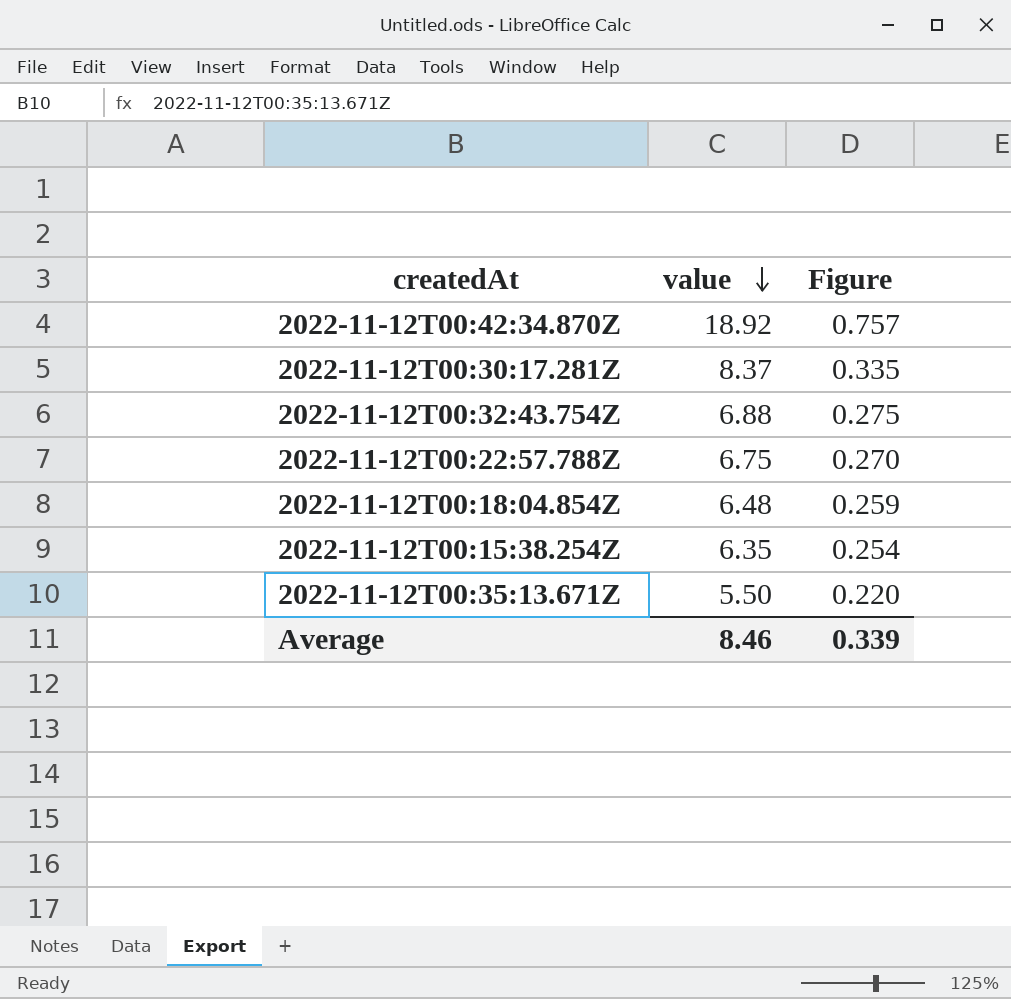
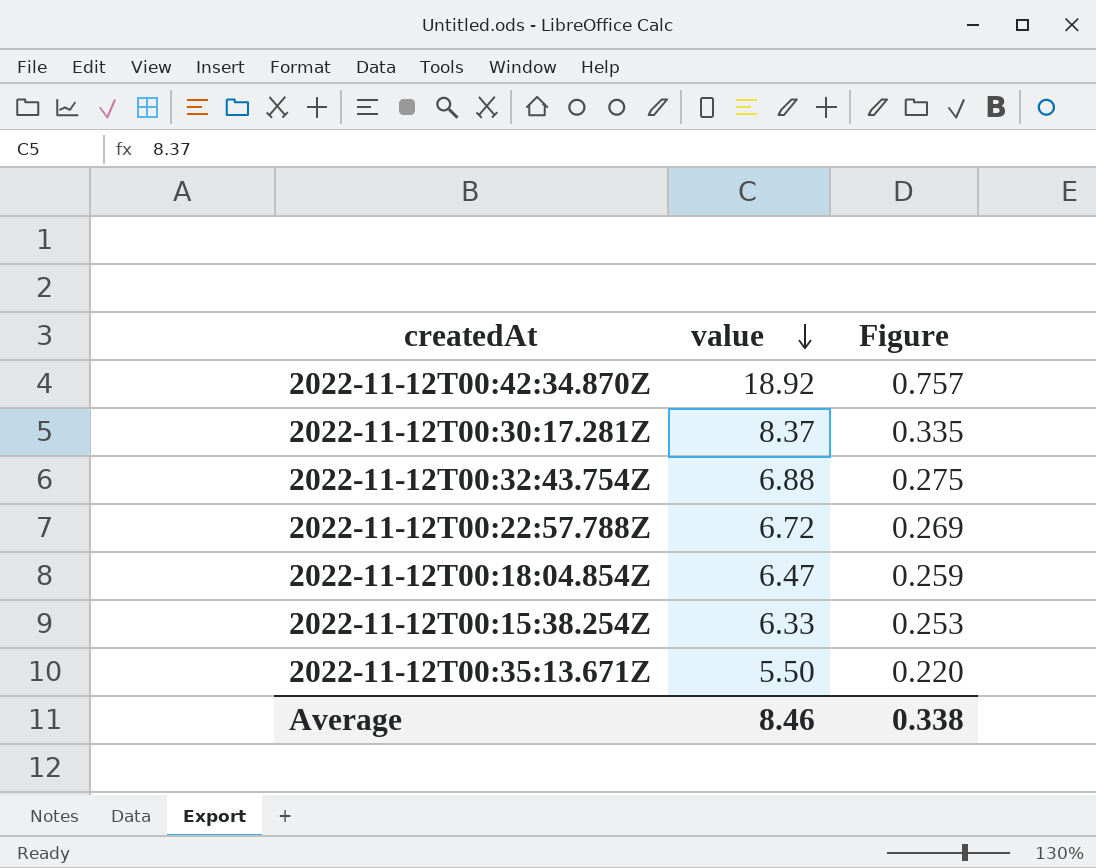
2022-11-12T00:22:57.788Z | value: 6.75 -> 6.72
2022-11-12T00:22:57.788Z | Figure: 0.270 -> 0.269
2022-11-12T00:18:04.854Z | value: 6.48 -> 6.47
2022-11-12T00:15:38.254Z | value: 6.35 -> 6.33
2022-11-12T00:15:38.254Z | Figure: 0.254 -> 0.253
Average | Figure: 0.339 -> 0.338

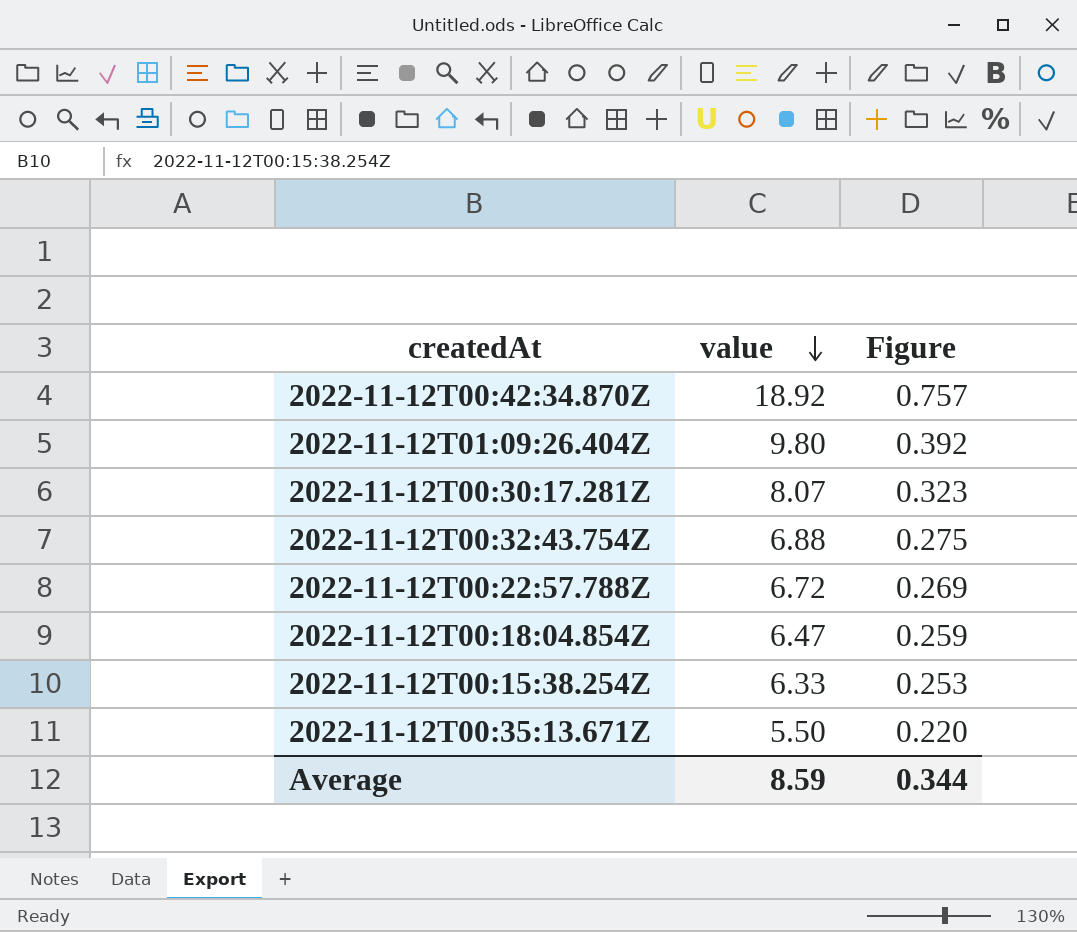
row 2022-11-12T01:09:26.404Z: none -> 9.80 | 0.392
2022-11-12T00:30:17.281Z | value: 8.37 -> 8.07
2022-11-12T00:30:17.281Z | Figure: 0.335 -> 0.323
Average | value: 8.46 -> 8.59
Average | Figure: 0.338 -> 0.344

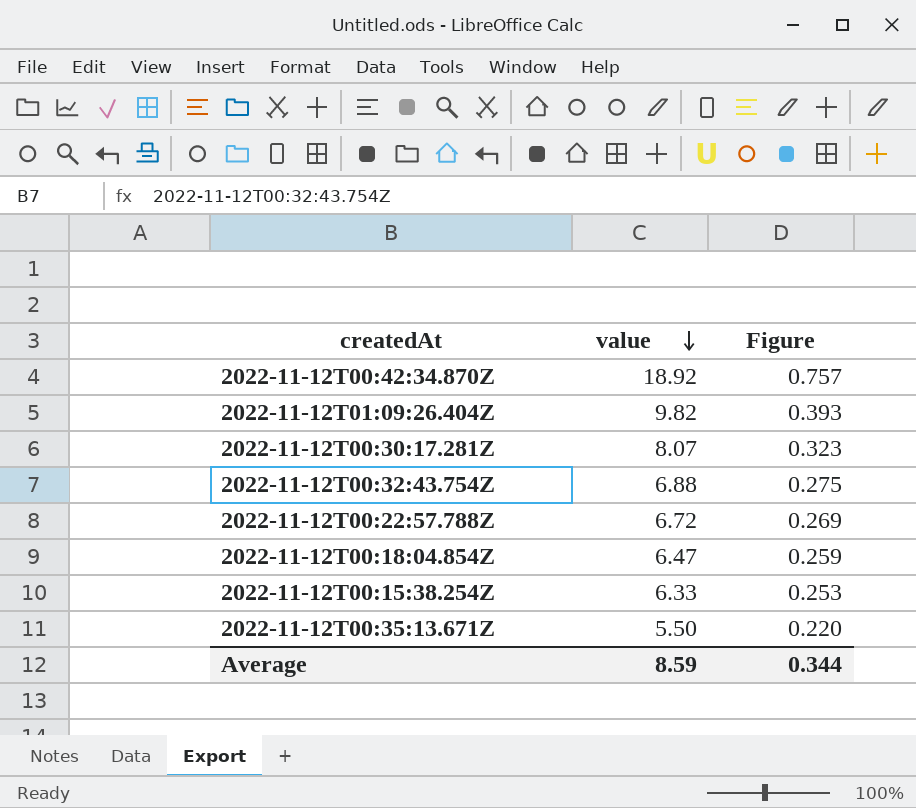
2022-11-12T01:09:26.404Z | value: 9.80 -> 9.82
2022-11-12T01:09:26.404Z | Figure: 0.392 -> 0.393

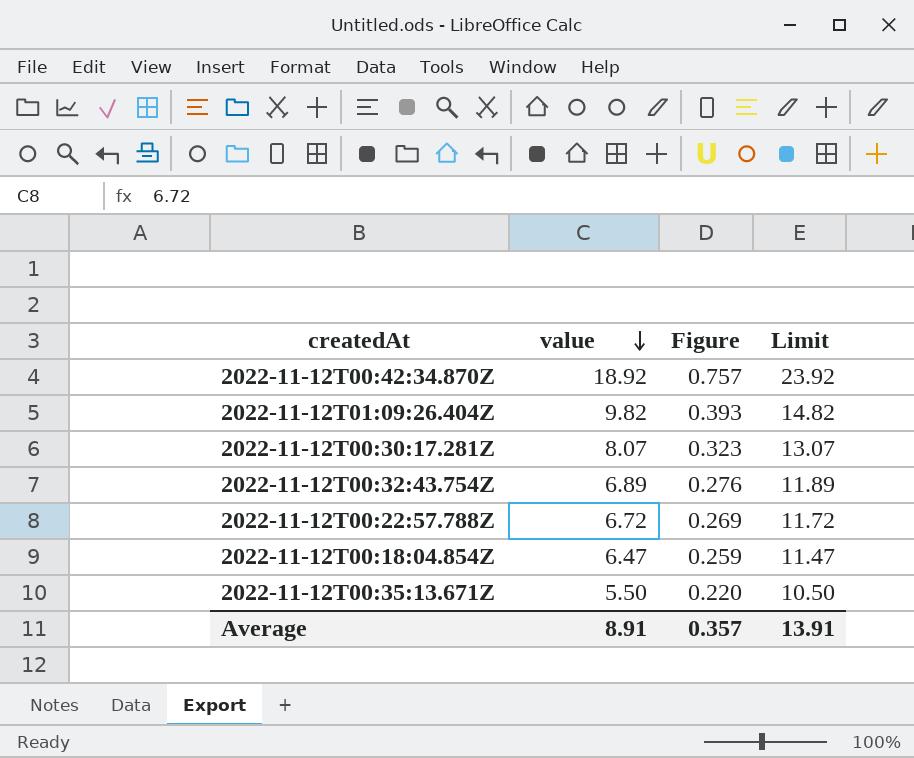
column Limit | formula: none -> [value] + 5
row 2022-11-12T00:15:38.254Z: 6.33 | 0.253 -> none
2022-11-12T00:32:43.754Z | value: 6.88 -> 6.89
2022-11-12T00:32:43.754Z | Figure: 0.275 -> 0.276
Average | value: 8.59 -> 8.91
Average | Figure: 0.344 -> 0.357

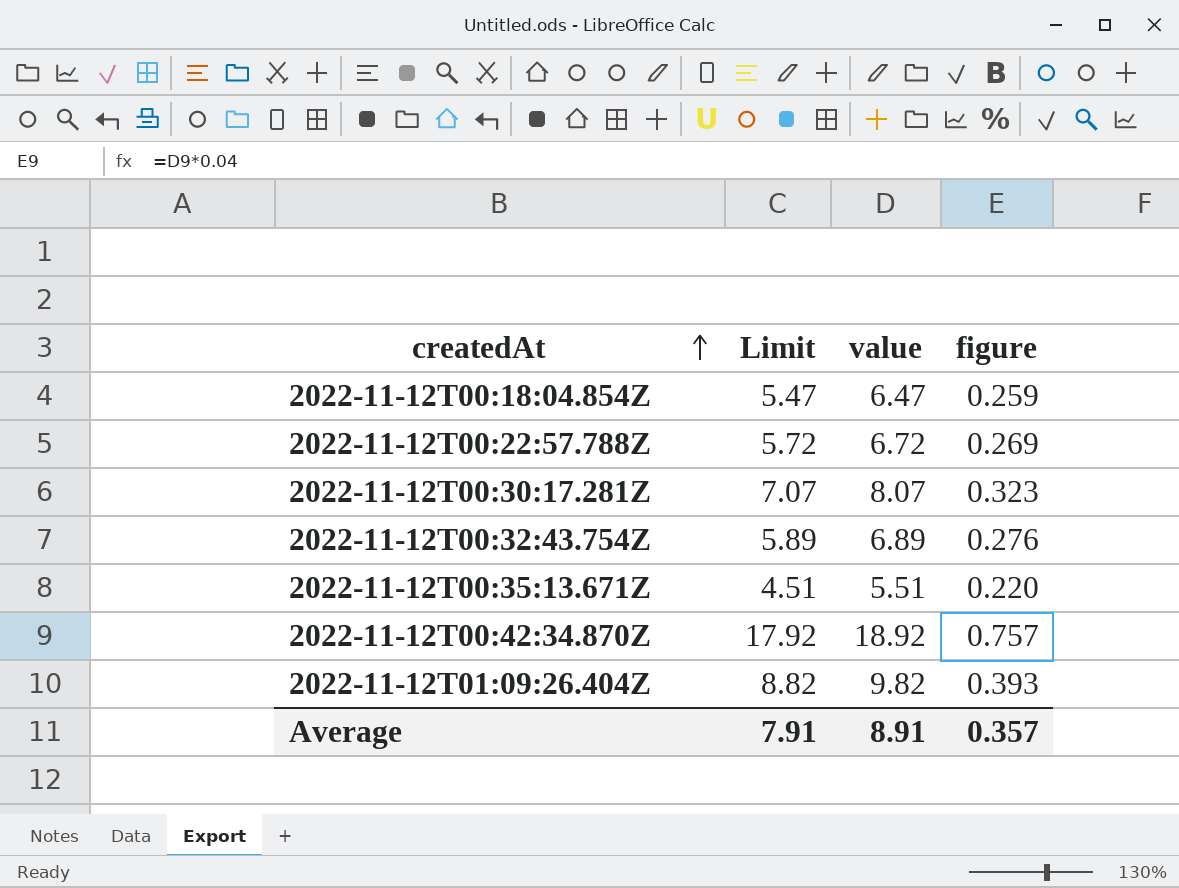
row order: value descending -> createdAt ascending
column Limit | formula: [value] + 5 -> [value] - 1
column Limit | position: 4 -> 2
column name: Figure -> figure
2022-11-12T00:35:13.671Z | value: 5.50 -> 5.51
Average | Limit: 13.91 -> 7.91

